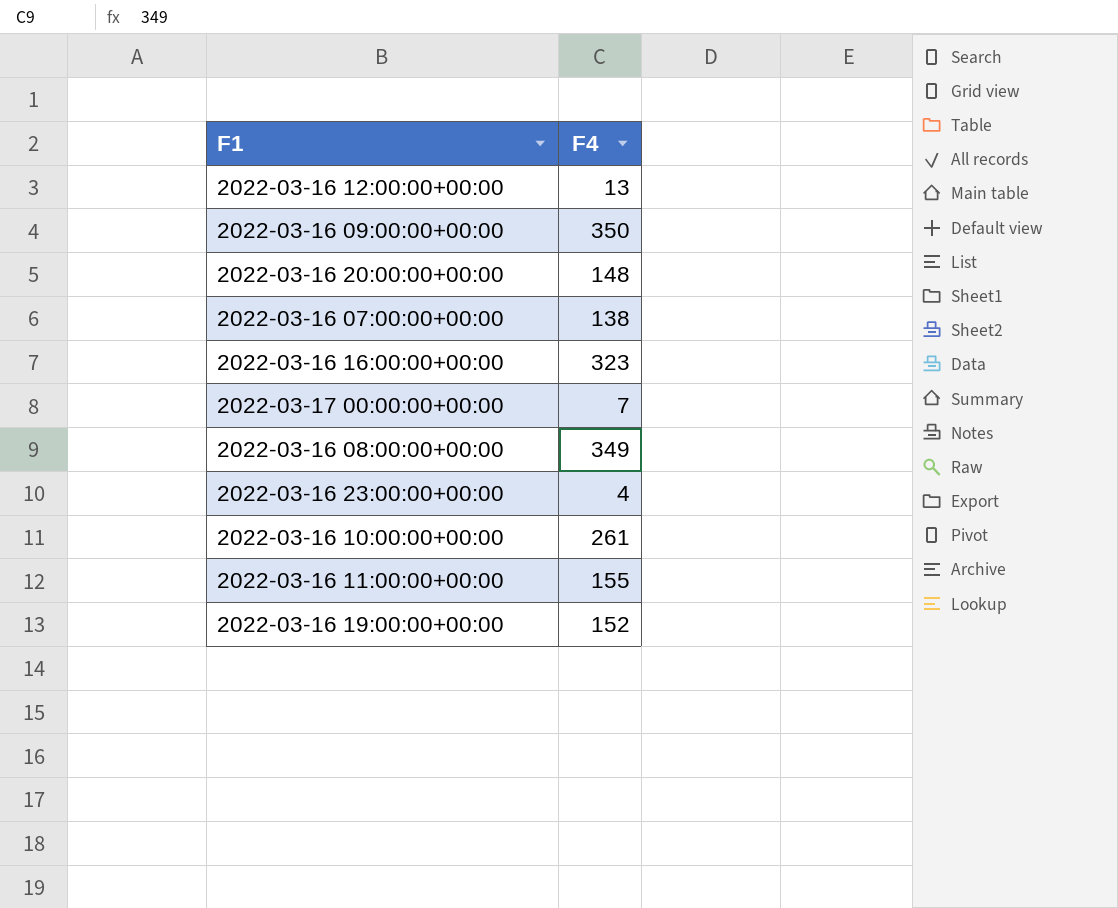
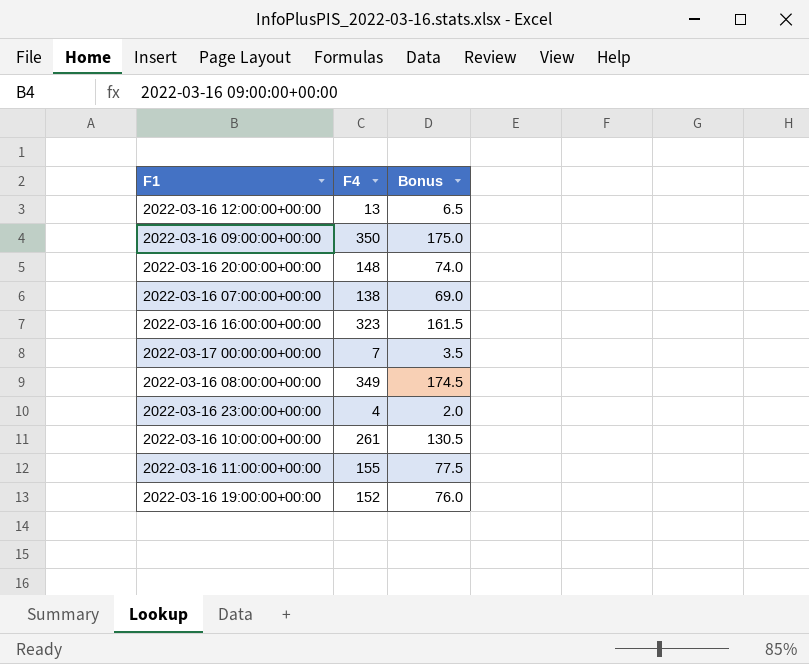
column Bonus | formula: none -> [F4] * 0.5

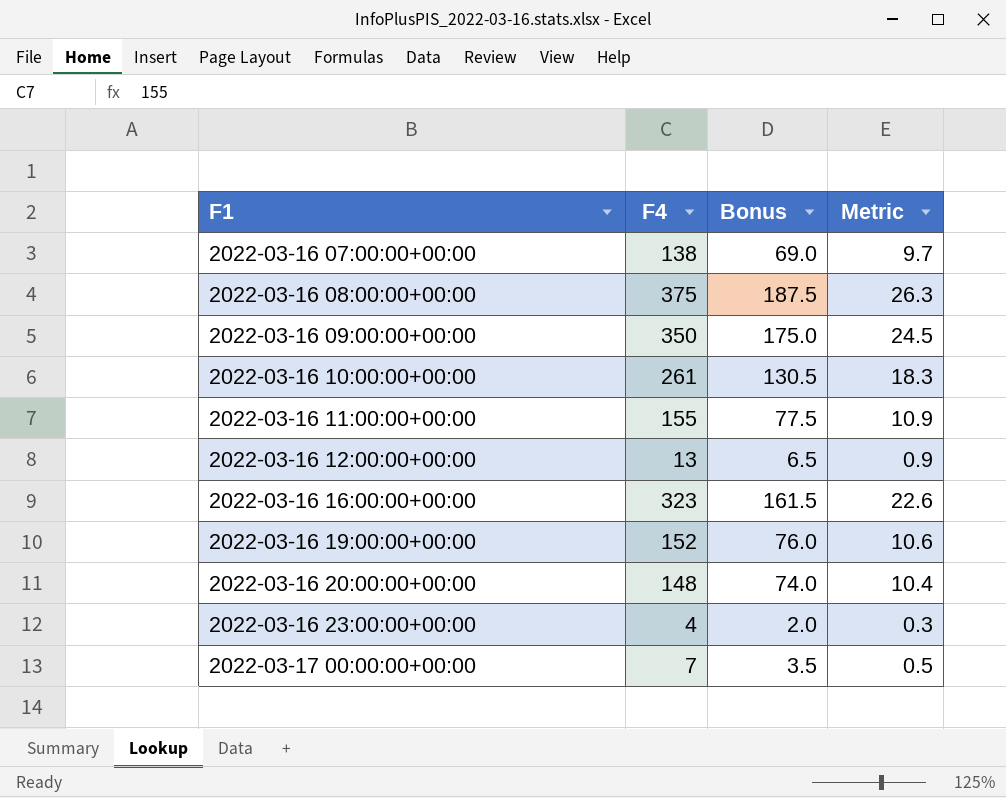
row order: none -> F1 ascending
column Metric | formula: none -> [F4] * 0.07
2022-03-16 08:00:00+00:00 | F4: 349 -> 375
2022-03-16 08:00:00+00:00 | Bonus: 174.5 -> 187.5

